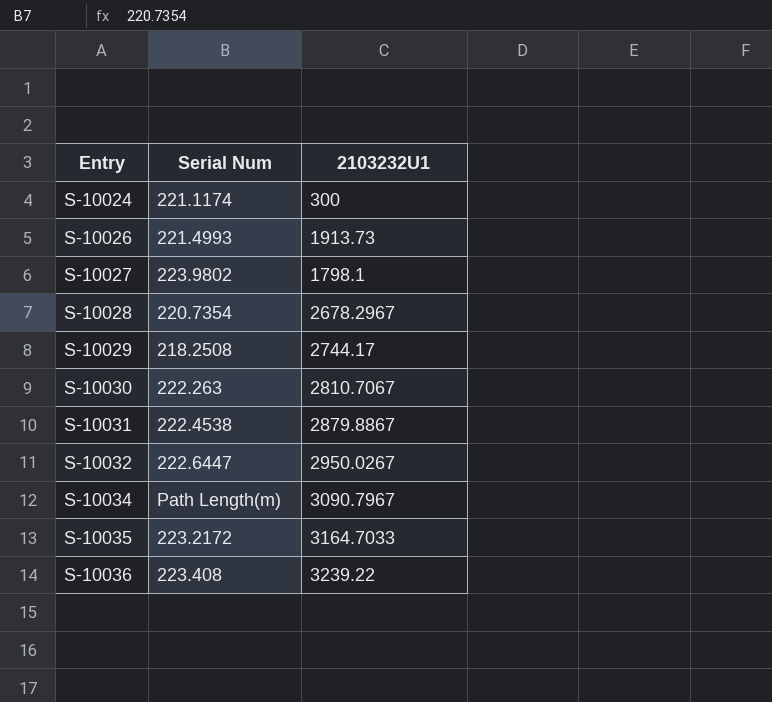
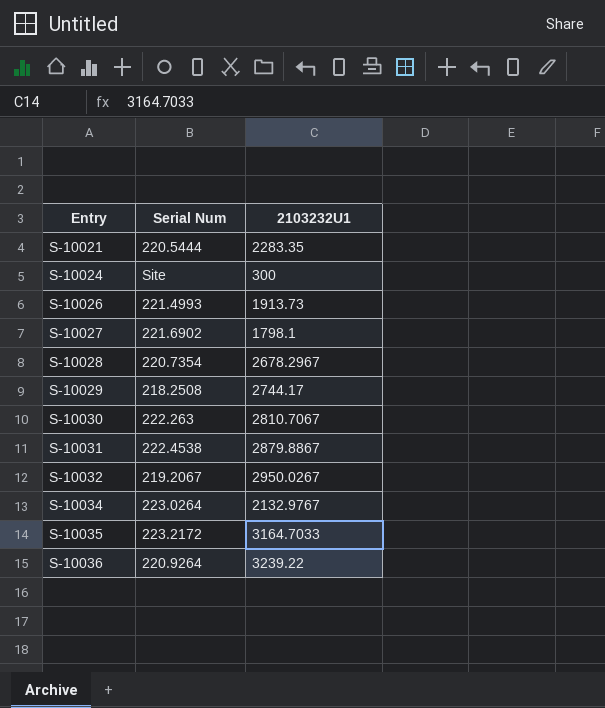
row S-10021: none -> 220.5444 | 2283.35
S-10024 | Serial Num: 221.1174 -> Site
S-10027 | Serial Num: 223.9802 -> 221.6902
S-10032 | Serial Num: 222.6447 -> 219.2067
S-10034 | Serial Num: Path Length(m) -> 223.0264
S-10034 | 2103232U1: 3090.7967 -> 2132.9767
S-10036 | Serial Num: 223.408 -> 220.9264

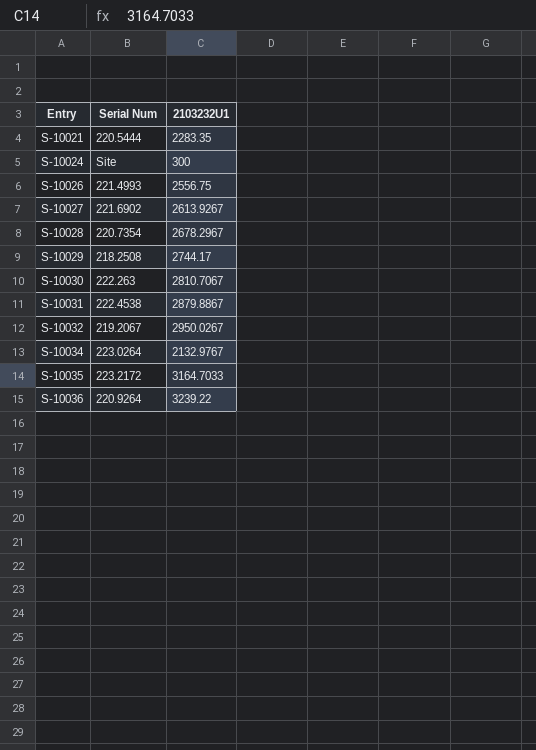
S-10026 | 2103232U1: 1913.73 -> 2556.75
S-10027 | 2103232U1: 1798.1 -> 2613.9267

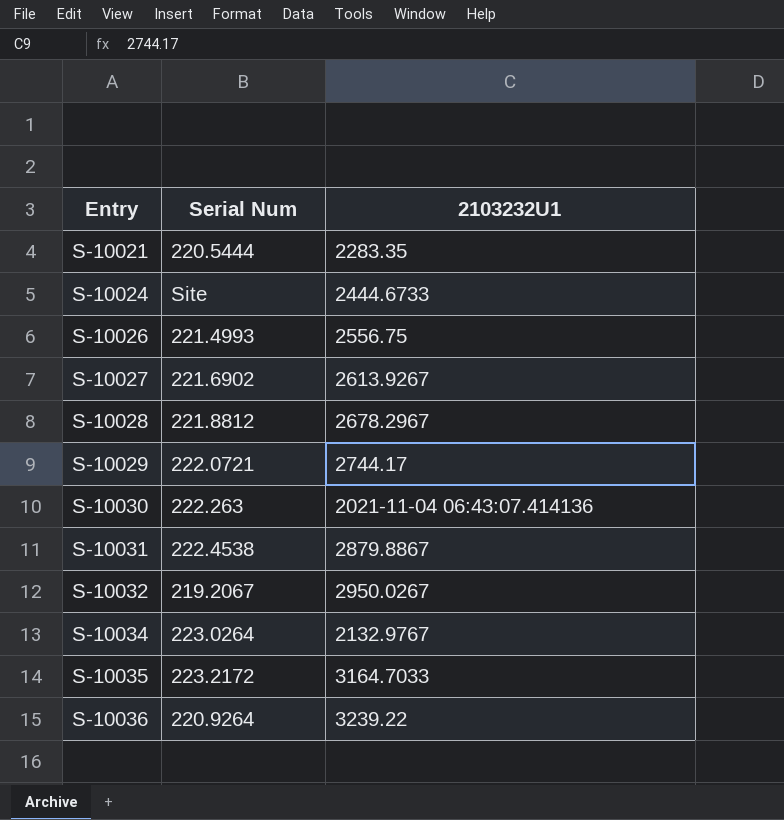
S-10024 | 2103232U1: 300 -> 2444.6733
S-10028 | Serial Num: 220.7354 -> 221.8812
S-10029 | Serial Num: 218.2508 -> 222.0721
S-10030 | 2103232U1: 2810.7067 -> 2021-11-04 06:43:07.414136

